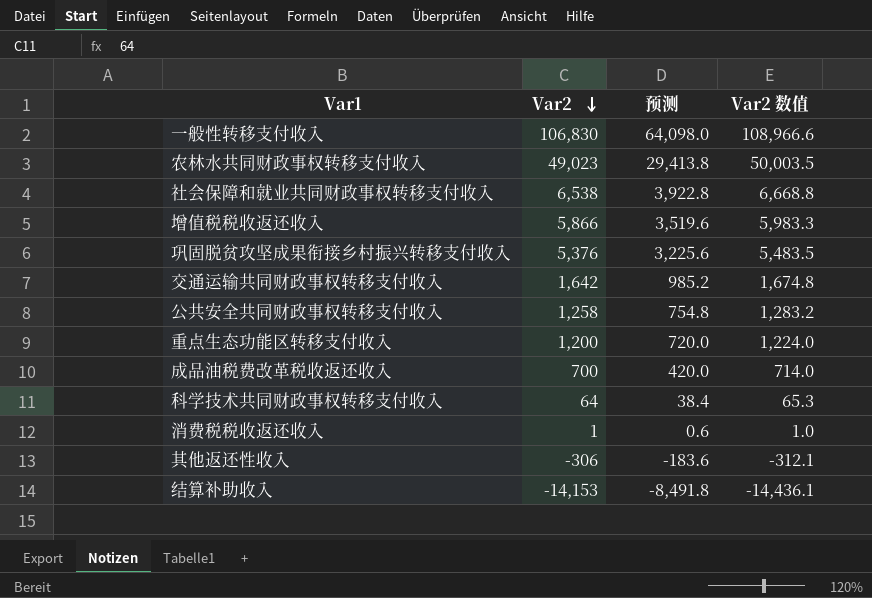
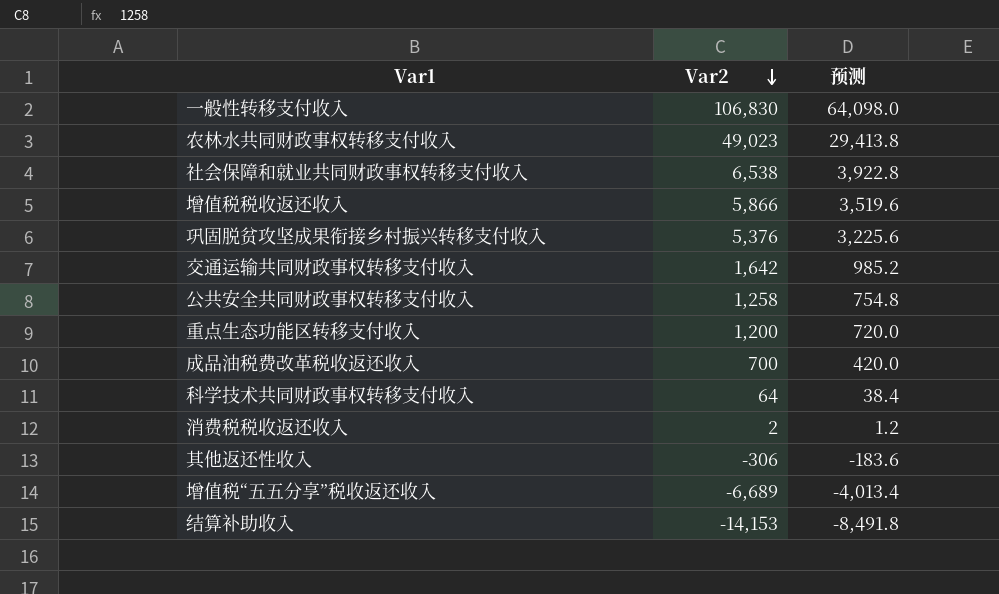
column Var2 数值 | formula: [Var2] * 1.02 -> none
消费税税收返还收入 | Var2: 1 -> 2
消费税税收返还收入 | 预测: 0.6 -> 1.2
row 增值税“五五分享”税收返还收入: none -> -6,689 | -4,013.4

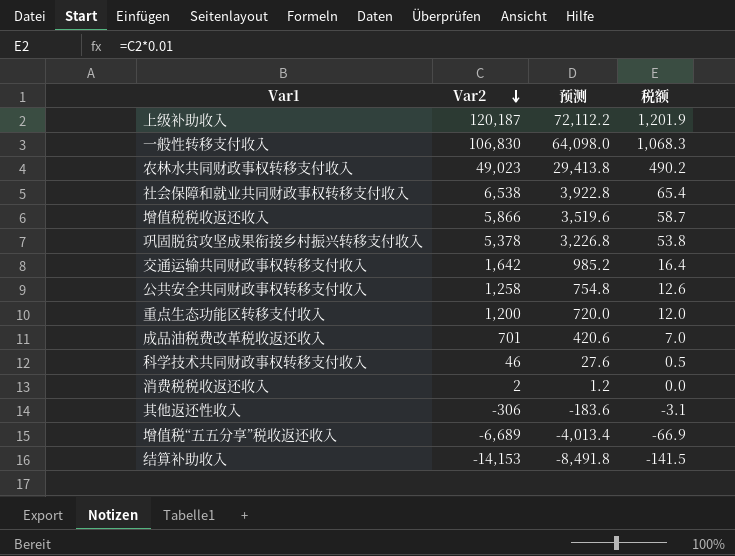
column 税额 | formula: none -> [Var2] * 0.01
row 上级补助收入: none -> 120,187 | 72,112.2 | 1,201.9
巩固脱贫攻坚成果衔接乡村振兴转移支付收入 | Var2: 5,376 -> 5,378
巩固脱贫攻坚成果衔接乡村振兴转移支付收入 | 预测: 3,225.6 -> 3,226.8
成品油税费改革税收返还收入 | Var2: 700 -> 701
成品油税费改革税收返还收入 | 预测: 420.0 -> 420.6
科学技术共同财政事权转移支付收入 | Var2: 64 -> 46
科学技术共同财政事权转移支付收入 | 预测: 38.4 -> 27.6

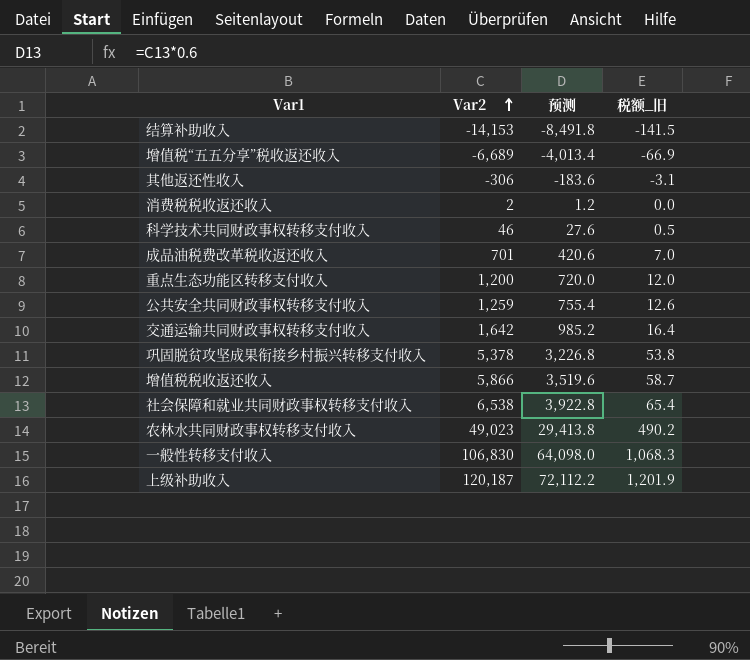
row order: Var2 descending -> Var2 ascending
column name: 税额 -> 税额_旧
公共安全共同财政事权转移支付收入 | Var2: 1,258 -> 1,259
公共安全共同财政事权转移支付收入 | 预测: 754.8 -> 755.4

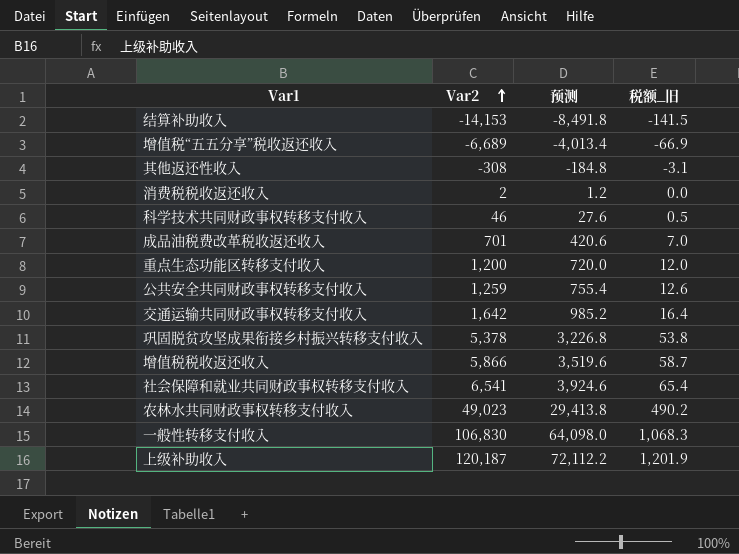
其他返还性收入 | Var2: -306 -> -308
其他返还性收入 | 预测: -183.6 -> -184.8
社会保障和就业共同财政事权转移支付收入 | Var2: 6,538 -> 6,541
社会保障和就业共同财政事权转移支付收入 | 预测: 3,922.8 -> 3,924.6

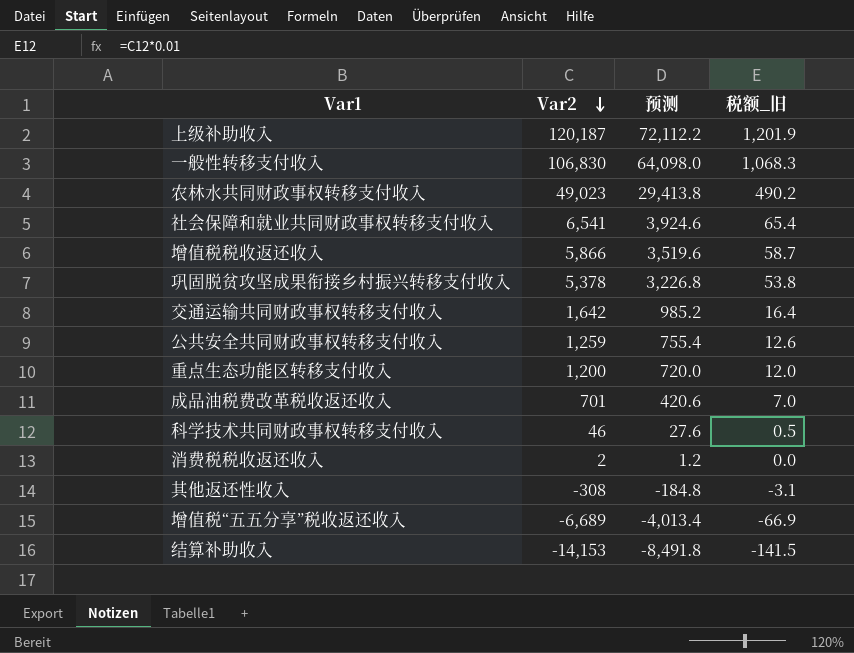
row order: Var2 ascending -> Var2 descending

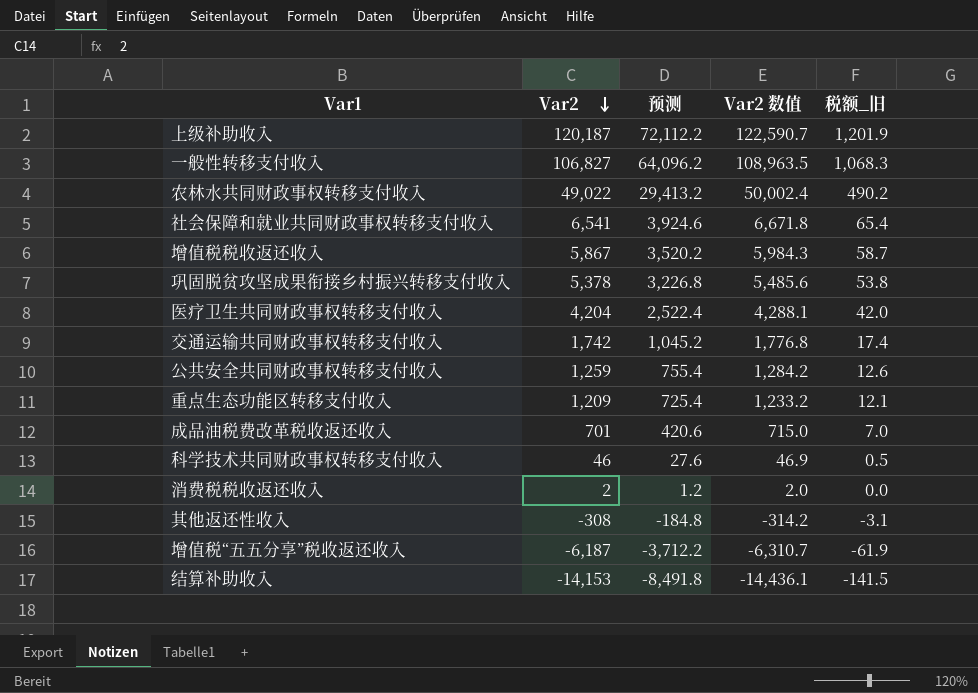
column Var2 数值 | formula: none -> [Var2] * 1.02
一般性转移支付收入 | Var2: 106,830 -> 106,827
一般性转移支付收入 | 预测: 64,098.0 -> 64,096.2
农林水共同财政事权转移支付收入 | Var2: 49,023 -> 49,022
农林水共同财政事权转移支付收入 | 预测: 29,413.8 -> 29,413.2
增值税税收返还收入 | Var2: 5,866 -> 5,867
增值税税收返还收入 | 预测: 3,519.6 -> 3,520.2
row 医疗卫生共同财政事权转移支付收入: none -> 4,204 | 2,522.4 | 4,288.1 | 42.0
交通运输共同财政事权转移支付收入 | Var2: 1,642 -> 1,742
交通运输共同财政事权转移支付收入 | 预测: 985.2 -> 1,045.2
交通运输共同财政事权转移支付收入 | 税额_旧: 16.4 -> 17.4
重点生态功能区转移支付收入 | Var2: 1,200 -> 1,209
重点生态功能区转移支付收入 | 预测: 720.0 -> 725.4
重点生态功能区转移支付收入 | 税额_旧: 12.0 -> 12.1
增值税“五五分享”税收返还收入 | Var2: -6,689 -> -6,187
增值税“五五分享”税收返还收入 | 预测: -4,013.4 -> -3,712.2
增值税“五五分享”税收返还收入 | 税额_旧: -66.9 -> -61.9

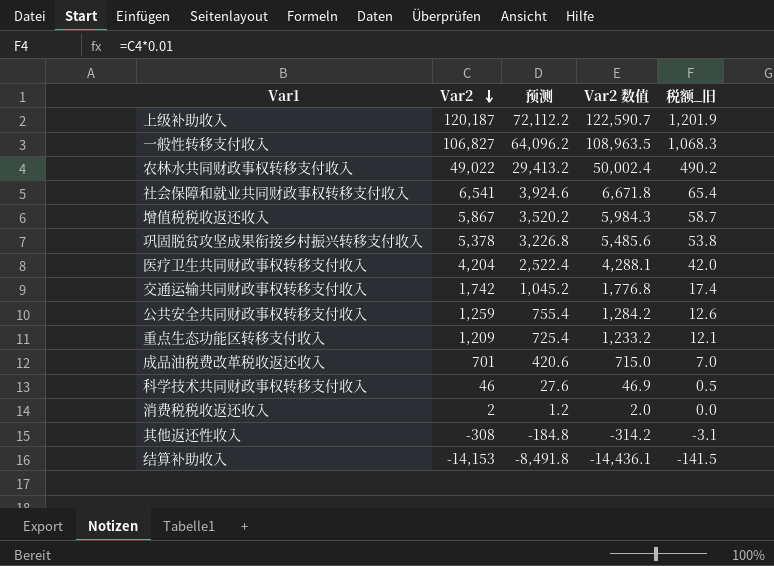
row 增值税“五五分享”税收返还收入: -6,187 | -3,712.2 | -6,310.7 | -61.9 -> none

